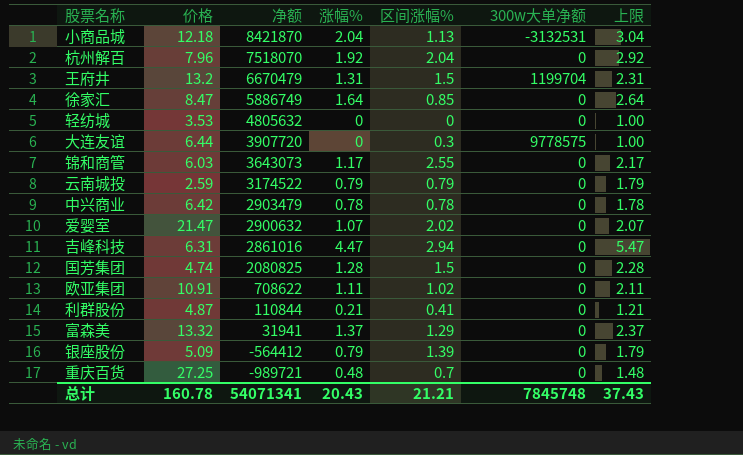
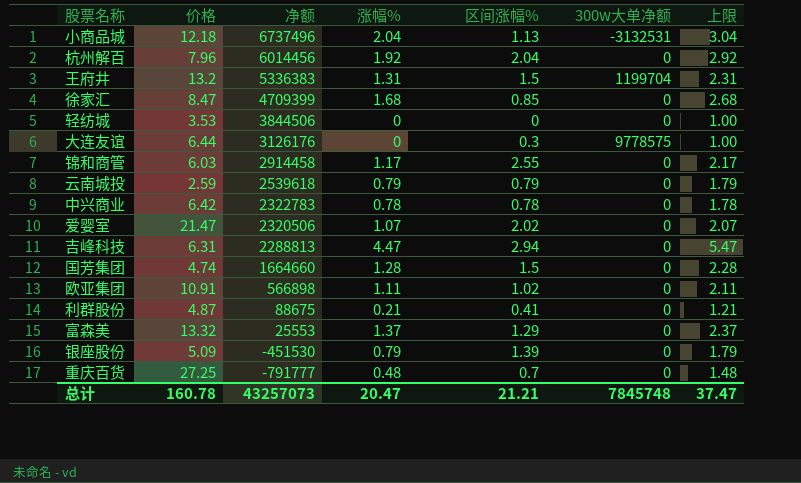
小商品城 | 净额: 8421870 -> 6737496
杭州解百 | 净额: 7518070 -> 6014456
王府井 | 净额: 6670479 -> 5336383
徐家汇 | 净额: 5886749 -> 4709399
徐家汇 | 涨幅%: 1.64 -> 1.68
徐家汇 | 上限: 2.64 -> 2.68
轻纺城 | 净额: 4805632 -> 3844506
大连友谊 | 净额: 3907720 -> 3126176
锦和商管 | 净额: 3643073 -> 2914458
云南城投 | 净额: 3174522 -> 2539618
中兴商业 | 净额: 2903479 -> 2322783
爱婴室 | 净额: 2900632 -> 2320506
吉峰科技 | 净额: 2861016 -> 2288813
国芳集团 | 净额: 2080825 -> 1664660
欧亚集团 | 净额: 708622 -> 566898
利群股份 | 净额: 110844 -> 88675
富森美 | 净额: 31941 -> 25553
银座股份 | 净额: -564412 -> -451530
重庆百货 | 净额: -989721 -> -791777
总计 | 净额: 54071341 -> 43257073
总计 | 涨幅%: 20.43 -> 20.47
总计 | 上限: 37.43 -> 37.47

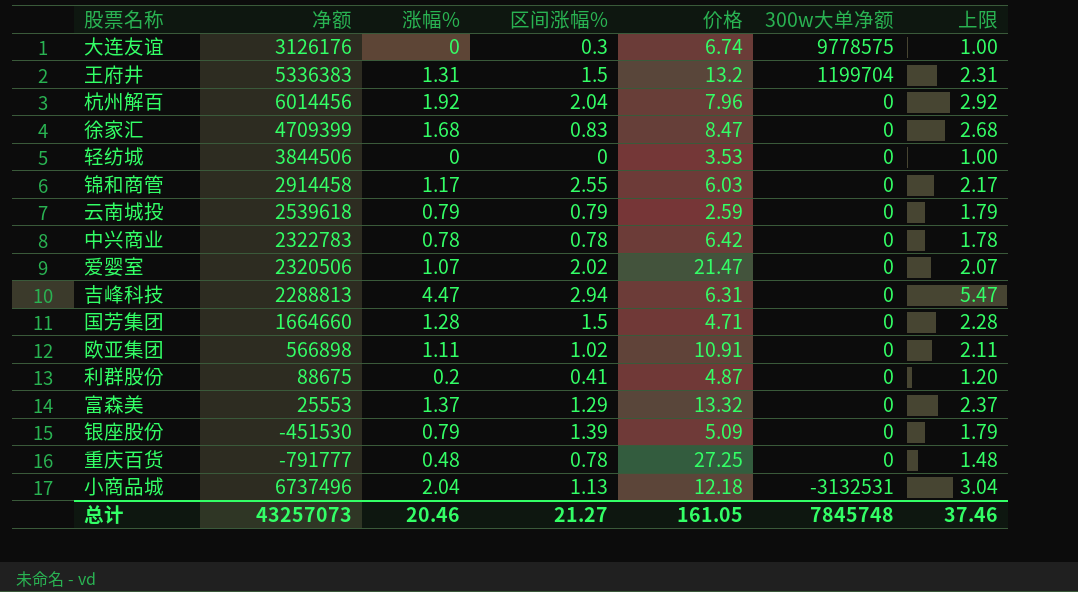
row order: 净额 descending -> 300w大单净额 descending
column 价格 | position: 2 -> 5
大连友谊 | 价格: 6.44 -> 6.74
徐家汇 | 区间涨幅%: 0.85 -> 0.83
国芳集团 | 价格: 4.74 -> 4.71
利群股份 | 涨幅%: 0.21 -> 0.2
利群股份 | 上限: 1.21 -> 1.20
重庆百货 | 区间涨幅%: 0.7 -> 0.78
总计 | 涨幅%: 20.47 -> 20.46
总计 | 区间涨幅%: 21.21 -> 21.27
总计 | 价格: 160.78 -> 161.05
总计 | 上限: 37.47 -> 37.46

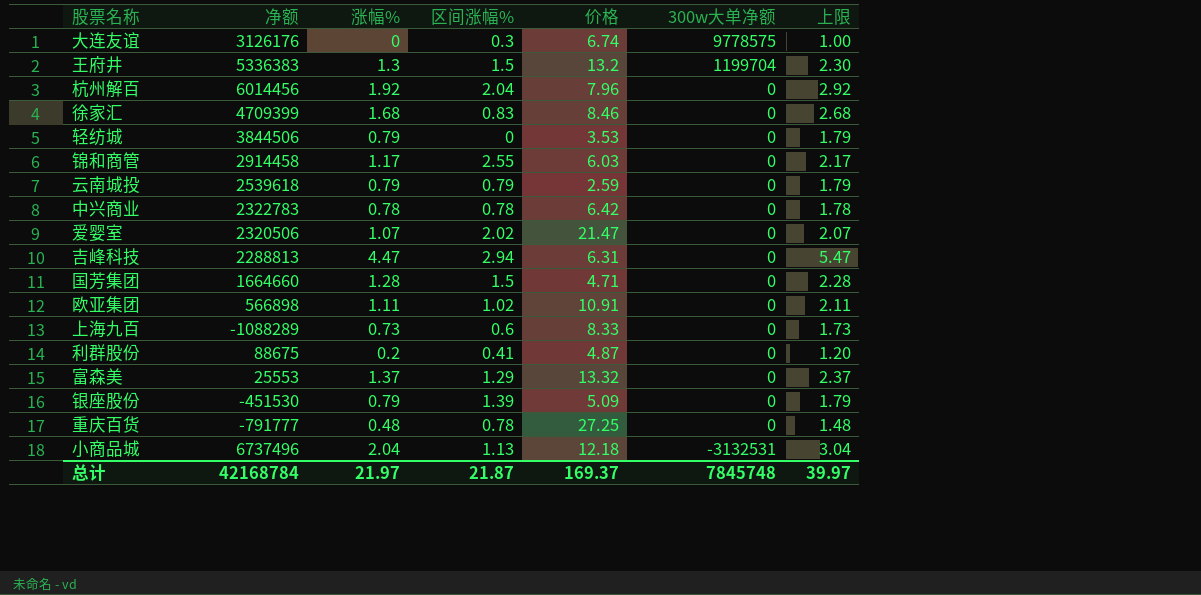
王府井 | 涨幅%: 1.31 -> 1.3
王府井 | 上限: 2.31 -> 2.30
徐家汇 | 价格: 8.47 -> 8.46
轻纺城 | 涨幅%: 0 -> 0.79
轻纺城 | 上限: 1.00 -> 1.79
row 上海九百: none -> -1088289 | 0.73 | 0.6 | 8.33 | 0 | 1.73
总计 | 净额: 43257073 -> 42168784
总计 | 涨幅%: 20.46 -> 21.97
总计 | 区间涨幅%: 21.27 -> 21.87
总计 | 价格: 161.05 -> 169.37
总计 | 上限: 37.46 -> 39.97

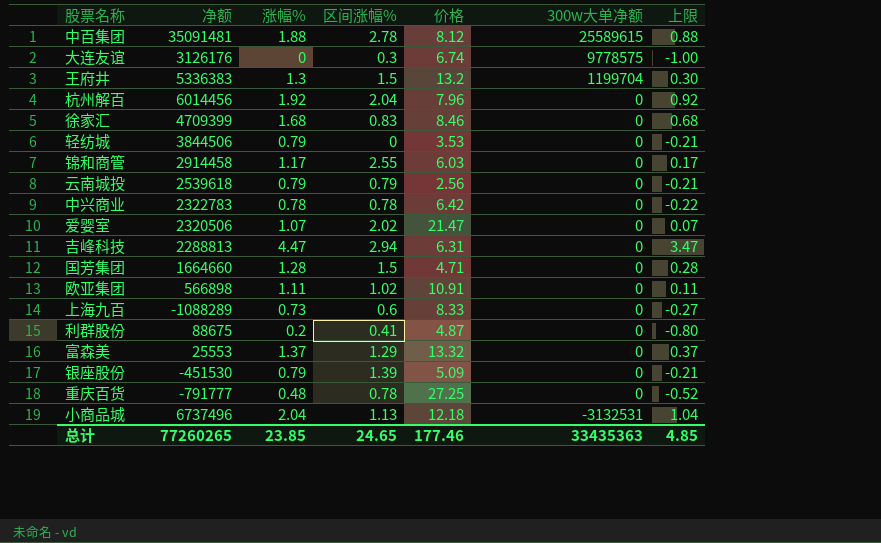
column 上限 | formula: [涨幅%] + 1 -> [涨幅%] - 1
row 中百集团: none -> 35091481 | 1.88 | 2.78 | 8.12 | 25589615 | 0.88
云南城投 | 价格: 2.59 -> 2.56
总计 | 净额: 42168784 -> 77260265
总计 | 涨幅%: 21.97 -> 23.85
总计 | 区间涨幅%: 21.87 -> 24.65
总计 | 价格: 169.37 -> 177.46
总计 | 300w大单净额: 7845748 -> 33435363
总计 | 上限: 39.97 -> 4.85

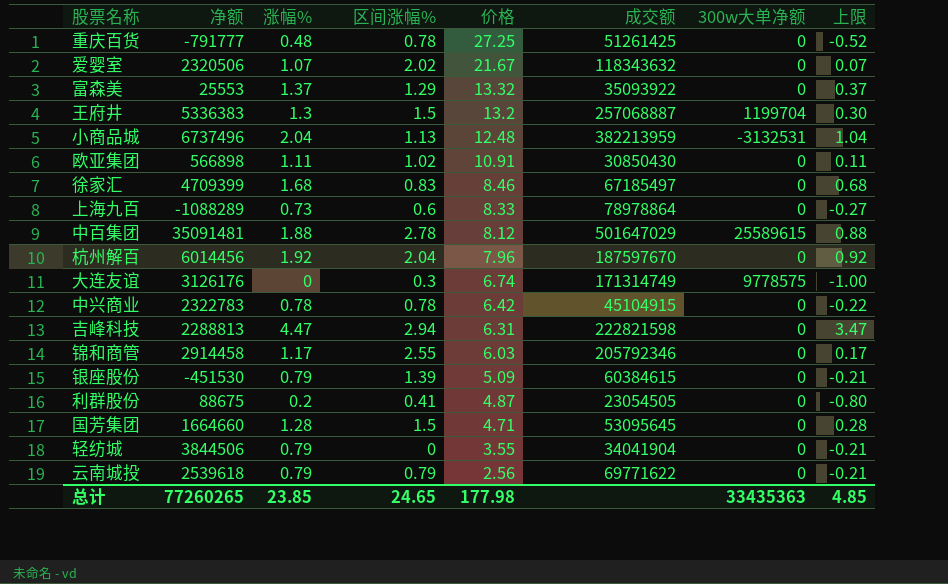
row order: 300w大单净额 descending -> 价格 descending
column 成交额 | position: none -> 6
爱婴室 | 价格: 21.47 -> 21.67
小商品城 | 价格: 12.18 -> 12.48
轻纺城 | 价格: 3.53 -> 3.55
总计 | 价格: 177.46 -> 177.98

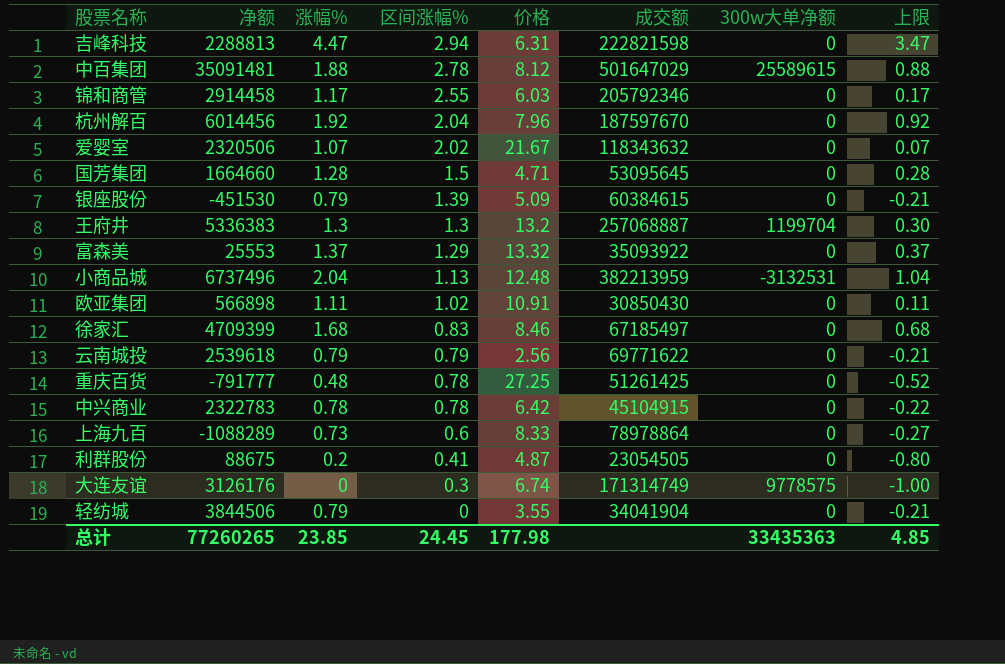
row order: 价格 descending -> 区间涨幅% descending
王府井 | 区间涨幅%: 1.5 -> 1.3
总计 | 区间涨幅%: 24.65 -> 24.45

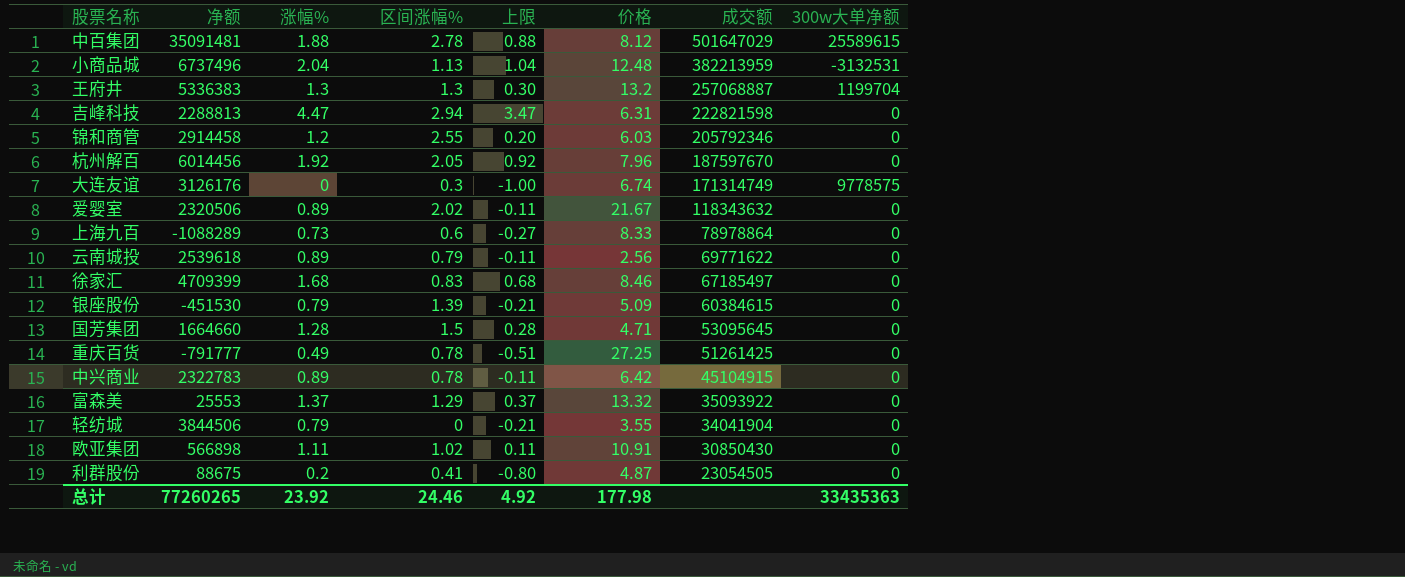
row order: 区间涨幅% descending -> 成交额 descending
column 上限 | position: 8 -> 5
锦和商管 | 涨幅%: 1.17 -> 1.2
锦和商管 | 上限: 0.17 -> 0.20
杭州解百 | 区间涨幅%: 2.04 -> 2.05
爱婴室 | 涨幅%: 1.07 -> 0.89
爱婴室 | 上限: 0.07 -> -0.11
云南城投 | 涨幅%: 0.79 -> 0.89
云南城投 | 上限: -0.21 -> -0.11
重庆百货 | 涨幅%: 0.48 -> 0.49
重庆百货 | 上限: -0.52 -> -0.51
中兴商业 | 涨幅%: 0.78 -> 0.89
中兴商业 | 上限: -0.22 -> -0.11
总计 | 涨幅%: 23.85 -> 23.92
总计 | 区间涨幅%: 24.45 -> 24.46
总计 | 上限: 4.85 -> 4.92

